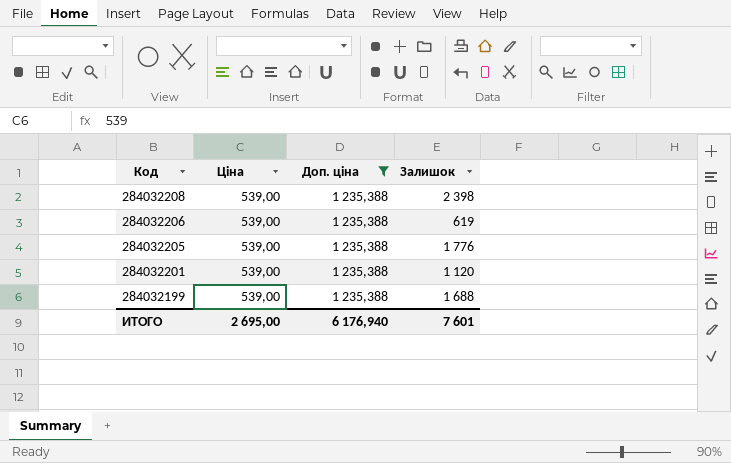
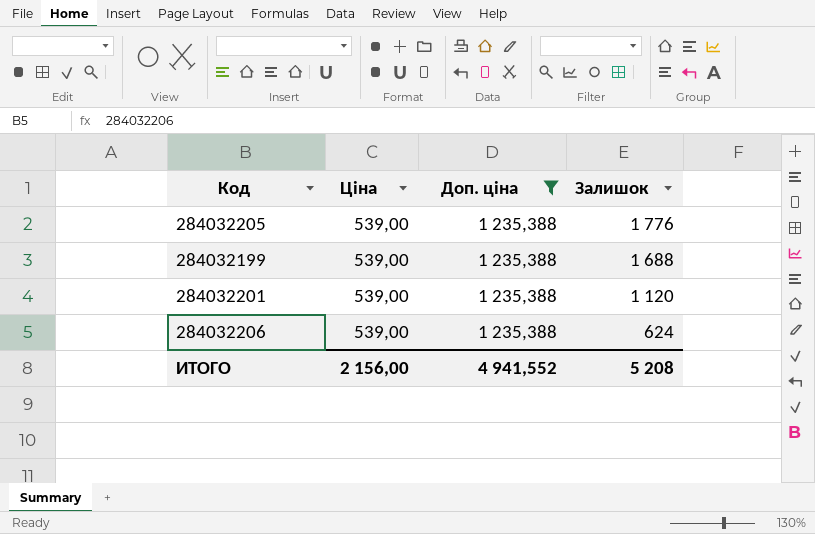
row order: Код descending -> Залишок descending
row 284032208: 539,00 | 1 235,388 | 2 398 -> none
284032206 | Залишок: 619 -> 624
ИТОГО | Ціна: 2 695,00 -> 2 156,00
ИТОГО | Доп. ціна: 6 176,940 -> 4 941,552
ИТОГО | Залишок: 7 601 -> 5 208

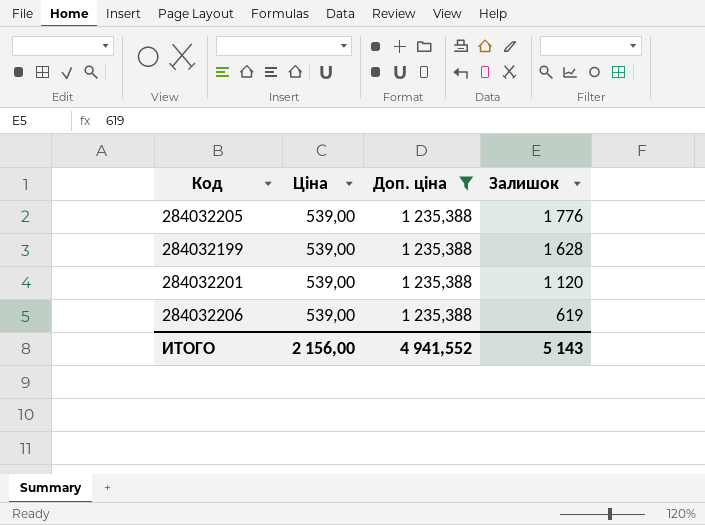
284032199 | Залишок: 1 688 -> 1 628
284032206 | Залишок: 624 -> 619
ИТОГО | Залишок: 5 208 -> 5 143

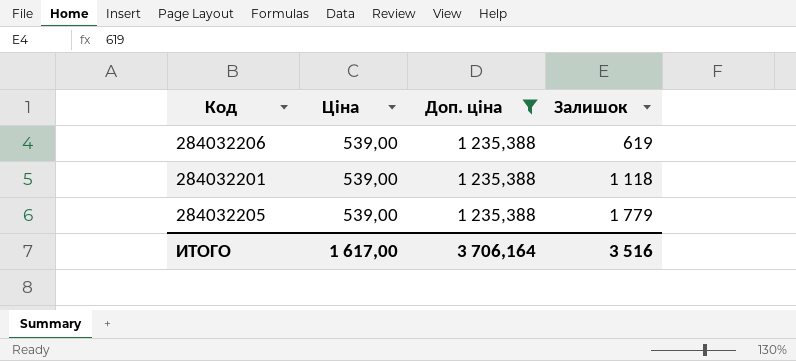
row order: Залишок descending -> Залишок ascending
row 284032199: 539,00 | 1 235,388 | 1 628 -> none
284032201 | Залишок: 1 120 -> 1 118
284032205 | Залишок: 1 776 -> 1 779
ИТОГО | Ціна: 2 156,00 -> 1 617,00
ИТОГО | Доп. ціна: 4 941,552 -> 3 706,164
ИТОГО | Залишок: 5 143 -> 3 516

